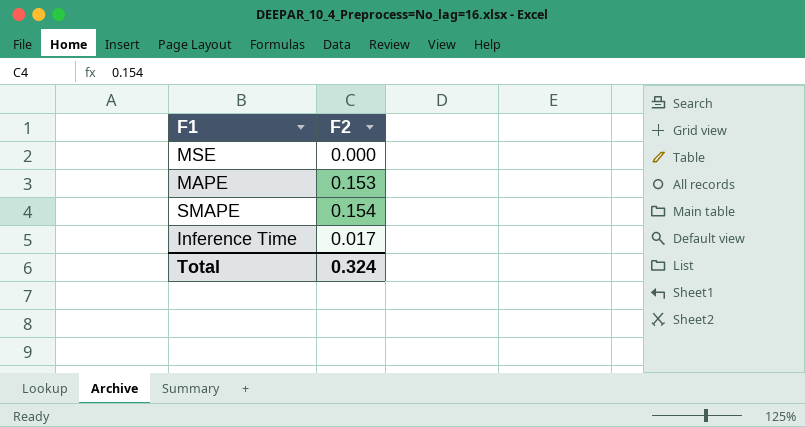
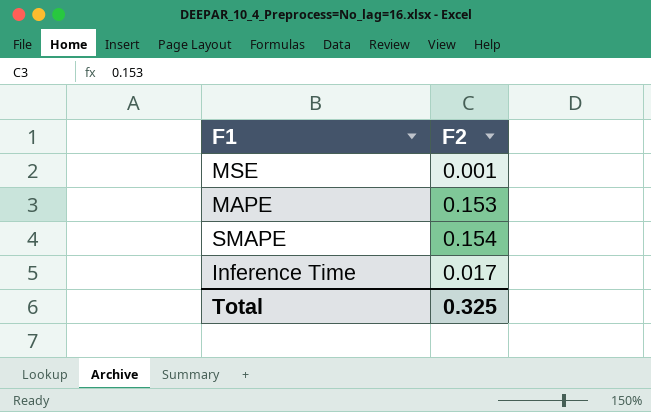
MSE | F2: 0.000 -> 0.001
Total | F2: 0.324 -> 0.325

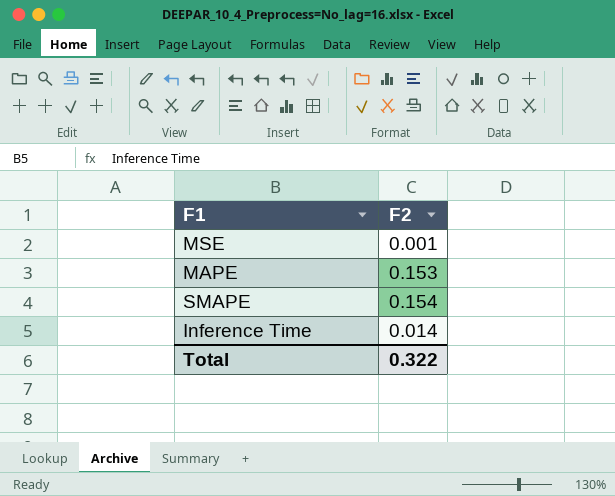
Inference Time | F2: 0.017 -> 0.014
Total | F2: 0.325 -> 0.322

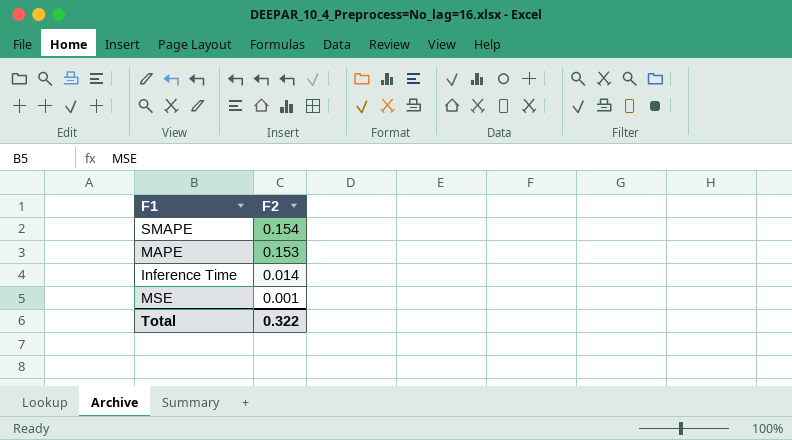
row order: none -> F2 descending

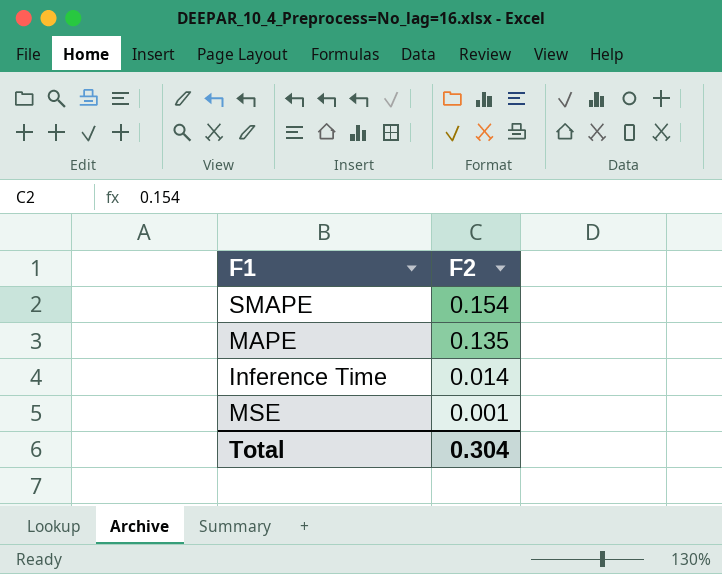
MAPE | F2: 0.153 -> 0.135
Total | F2: 0.322 -> 0.304

